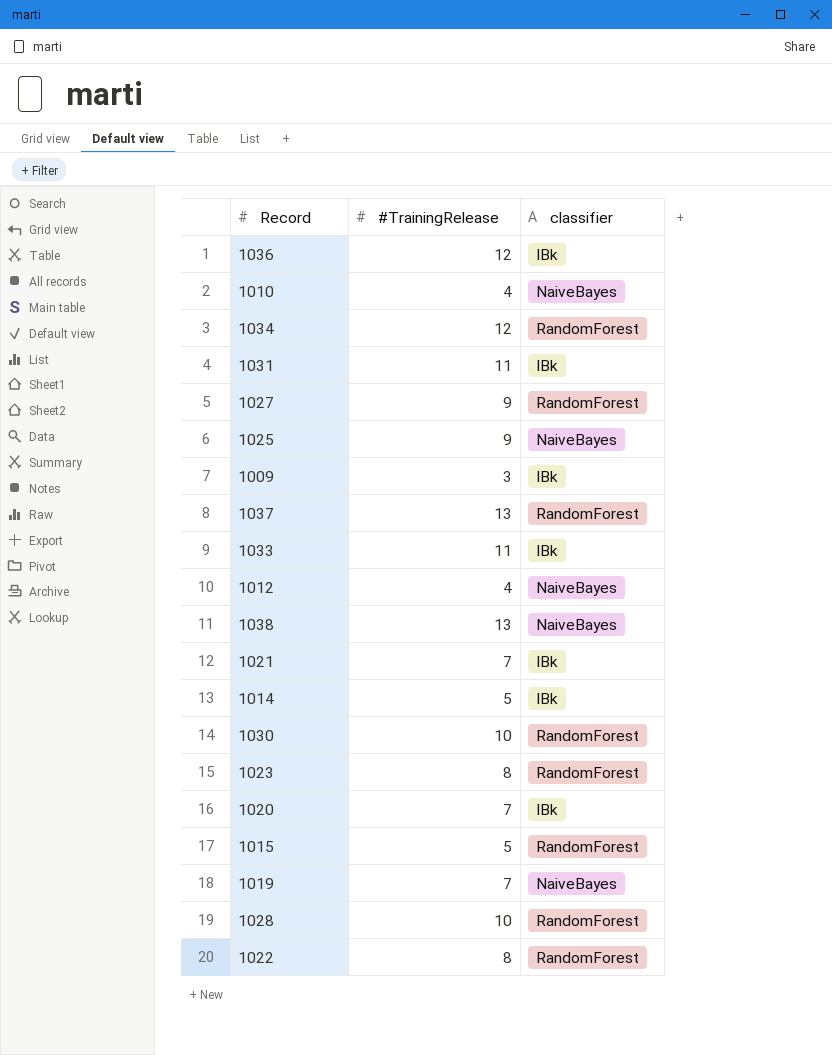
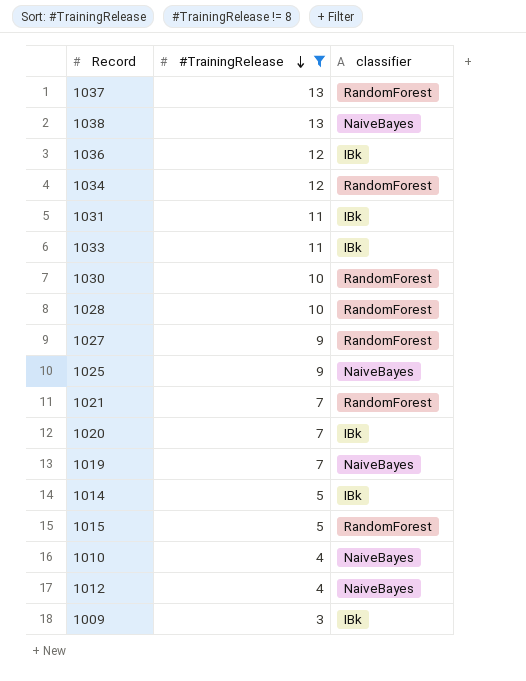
filter: none -> #TrainingRelease != 8
row order: none -> #TrainingRelease descending
1021 | classifier: IBk -> RandomForest

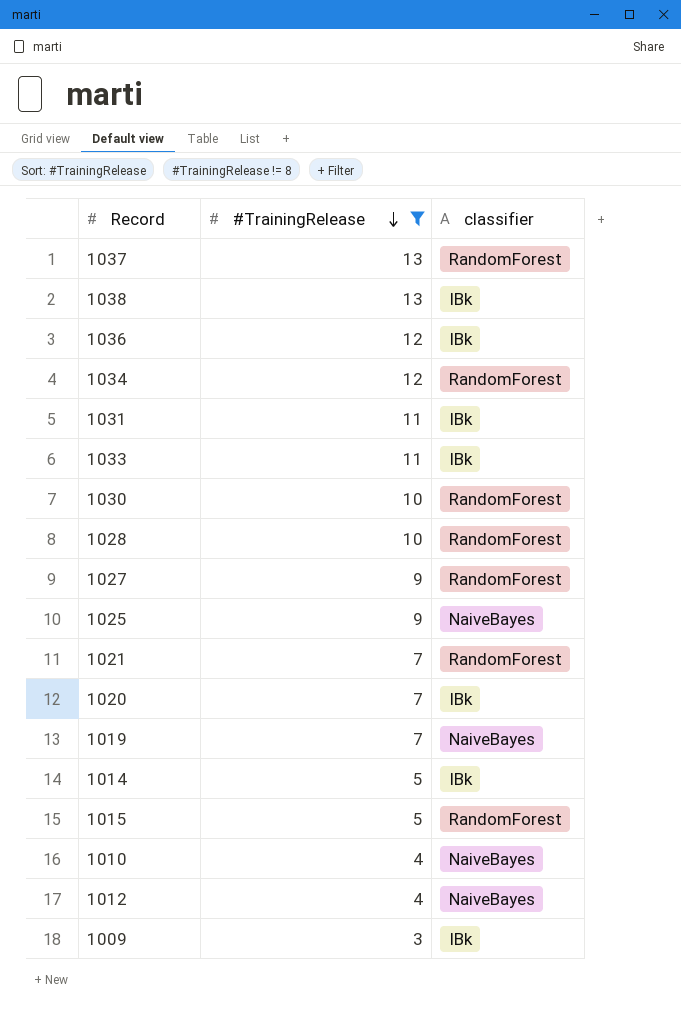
1038 | classifier: NaiveBayes -> IBk

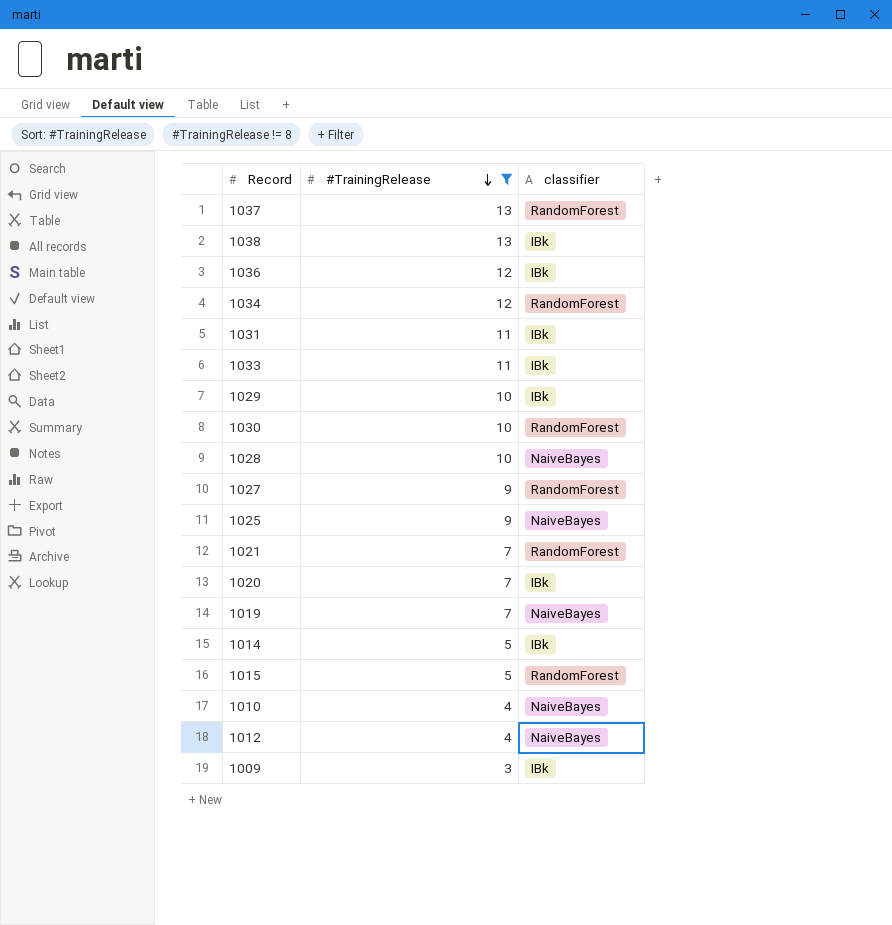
row 1029: none -> 10 | IBk
1028 | classifier: RandomForest -> NaiveBayes

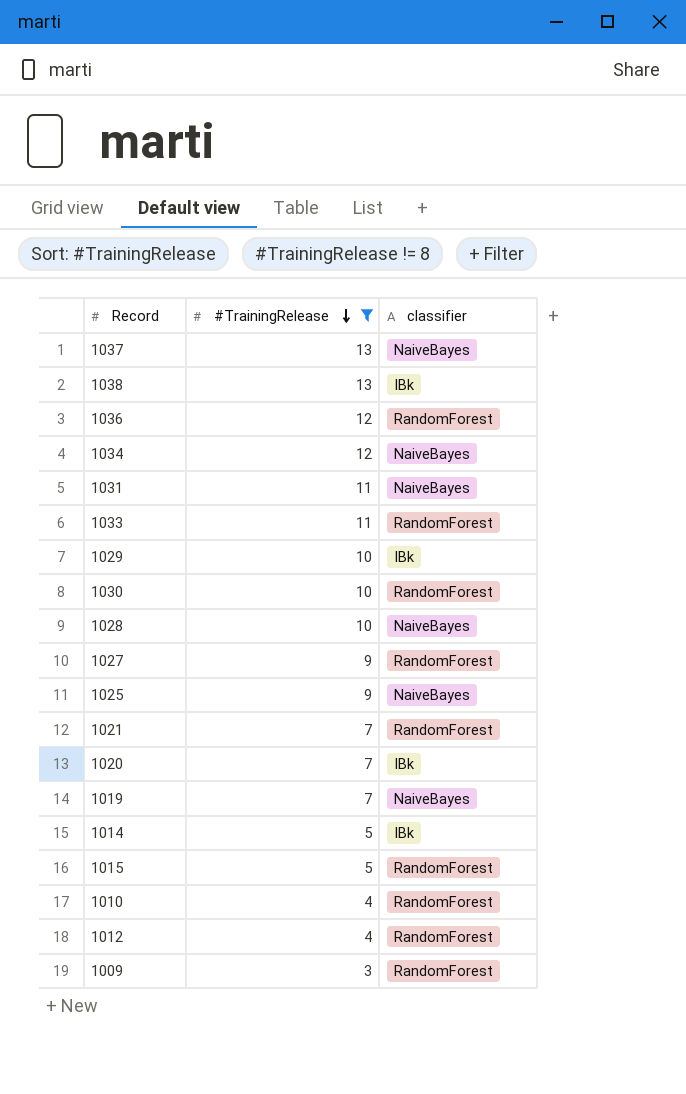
1037 | classifier: RandomForest -> NaiveBayes
1036 | classifier: IBk -> RandomForest
1034 | classifier: RandomForest -> NaiveBayes
1031 | classifier: IBk -> NaiveBayes
1033 | classifier: IBk -> RandomForest
1010 | classifier: NaiveBayes -> RandomForest
1012 | classifier: NaiveBayes -> RandomForest
1009 | classifier: IBk -> RandomForest

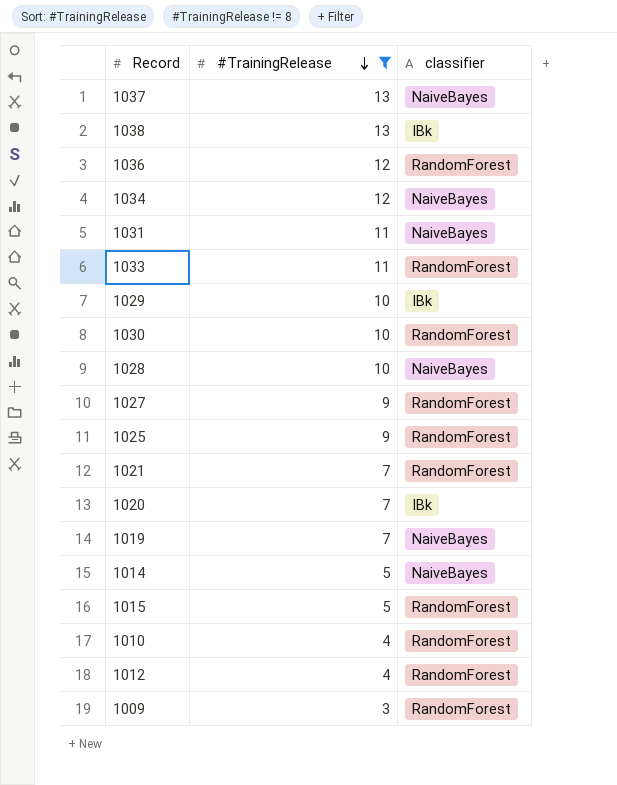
1025 | classifier: NaiveBayes -> RandomForest
1014 | classifier: IBk -> NaiveBayes

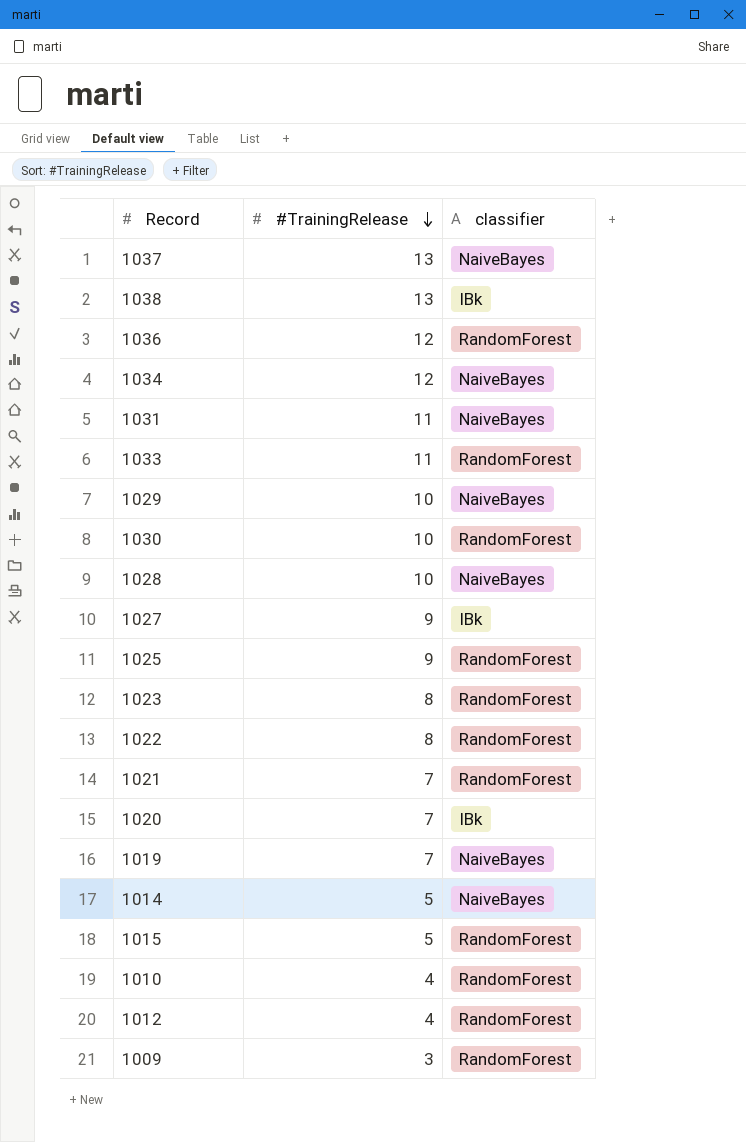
filter: #TrainingRelease != 8 -> none
1029 | classifier: IBk -> NaiveBayes
1027 | classifier: RandomForest -> IBk

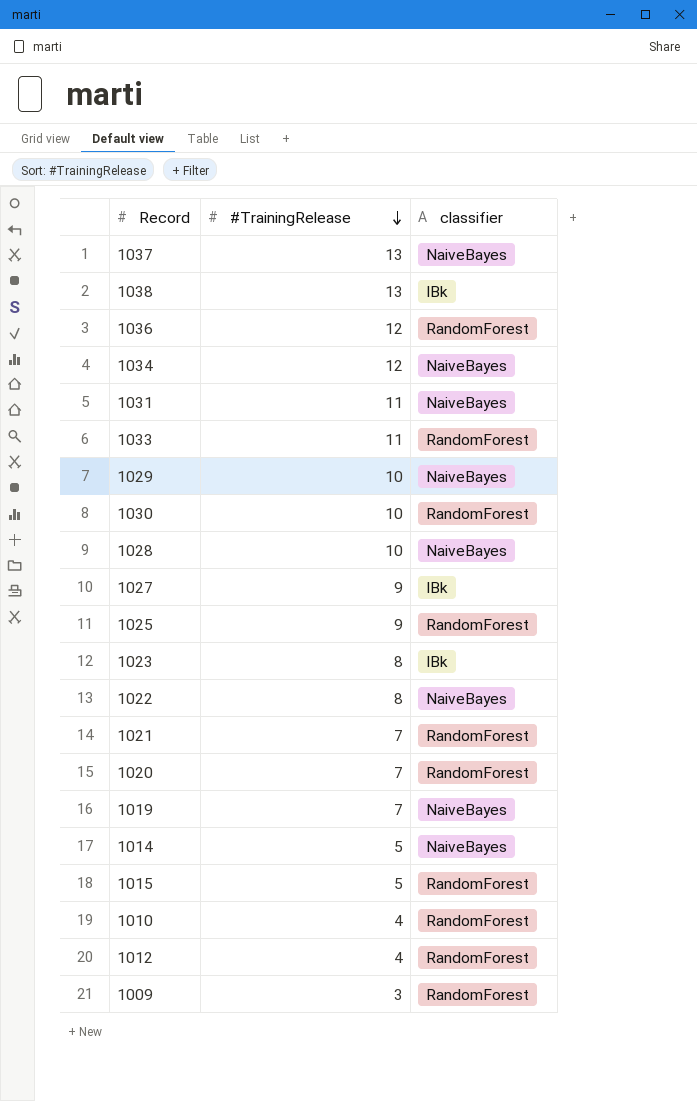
1023 | classifier: RandomForest -> IBk
1022 | classifier: RandomForest -> NaiveBayes
1020 | classifier: IBk -> RandomForest

